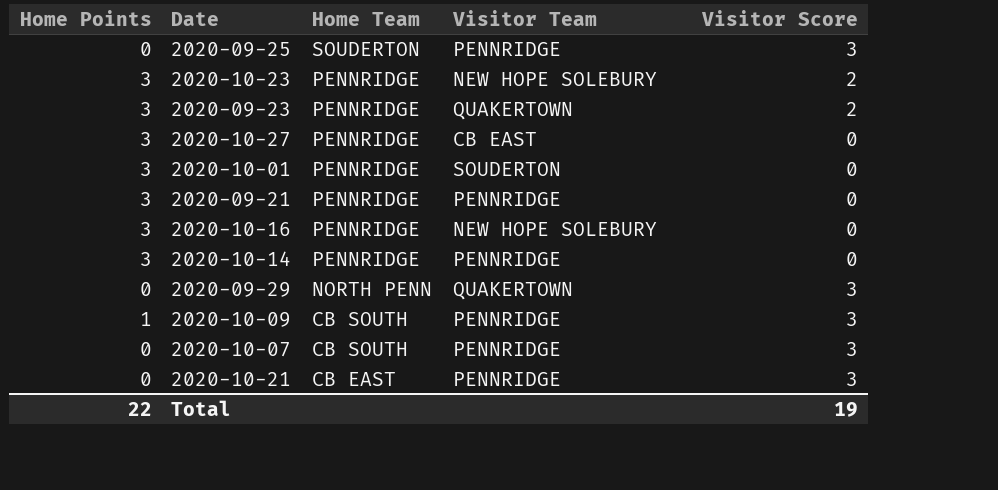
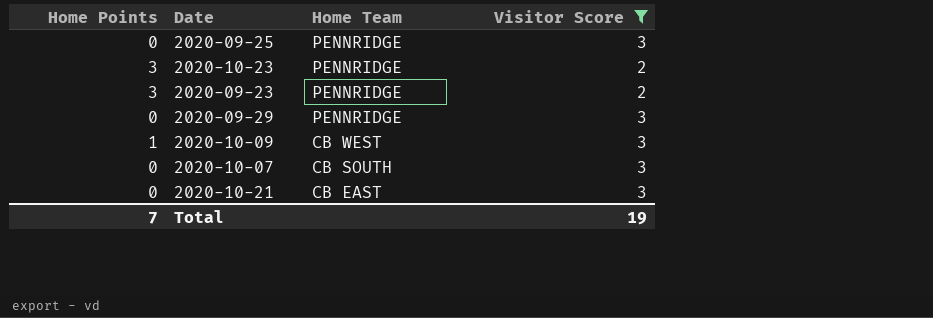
filter: none -> Visitor Score != 0
column Visitor Team | position: 4 -> none
2020-09-25 | Home Team: SOUDERTON -> PENNRIDGE
2020-09-29 | Home Team: NORTH PENN -> PENNRIDGE
2020-10-09 | Home Team: CB SOUTH -> CB WEST
Total | Home Points: 22 -> 7

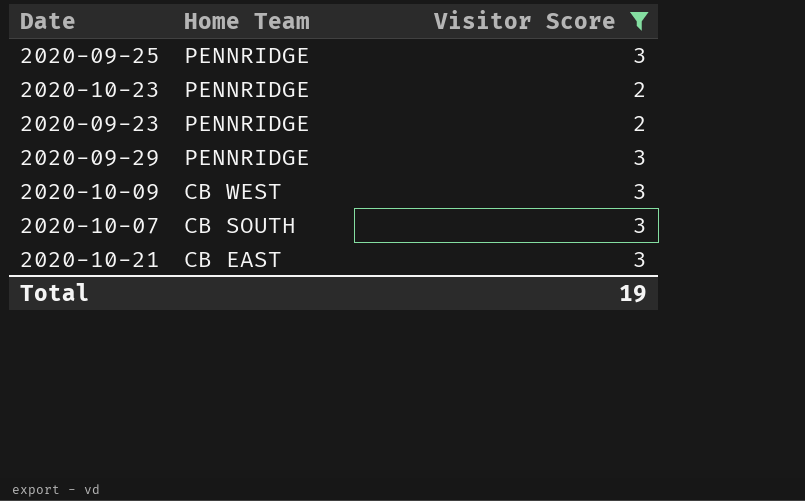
column Home Points | position: 1 -> none

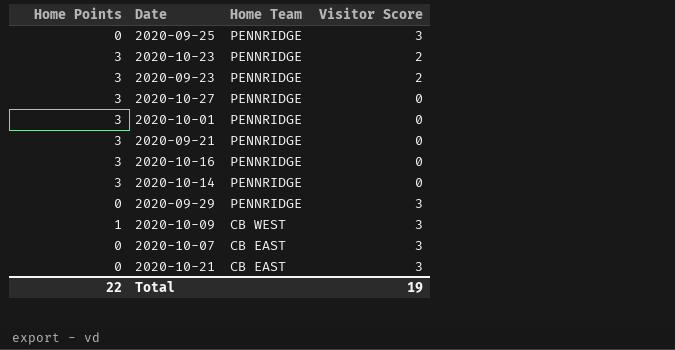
filter: Visitor Score != 0 -> none
column Home Points | position: none -> 1
2020-10-07 | Home Team: CB SOUTH -> CB EAST

